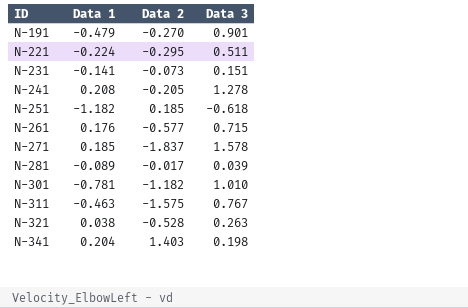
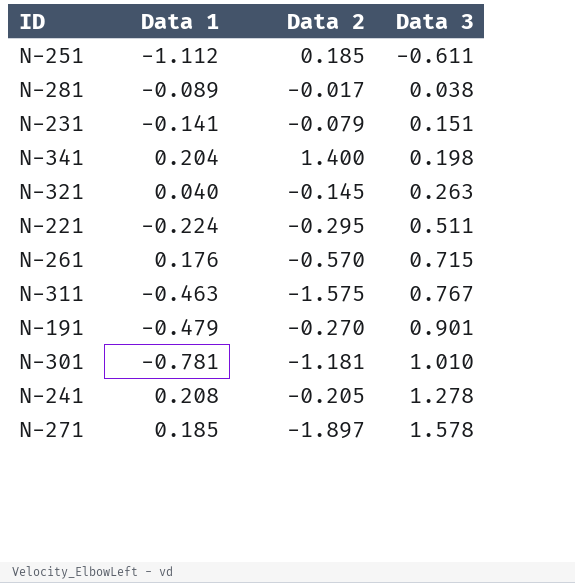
row order: ID ascending -> Data 3 ascending
N-251 | Data 1: -1.182 -> -1.112
N-251 | Data 3: -0.618 -> -0.611
N-281 | Data 3: 0.039 -> 0.038
N-231 | Data 2: -0.073 -> -0.079
N-341 | Data 2: 1.403 -> 1.400
N-321 | Data 1: 0.038 -> 0.040
N-321 | Data 2: -0.528 -> -0.145
N-261 | Data 2: -0.577 -> -0.570
N-301 | Data 2: -1.182 -> -1.181
N-271 | Data 2: -1.837 -> -1.897

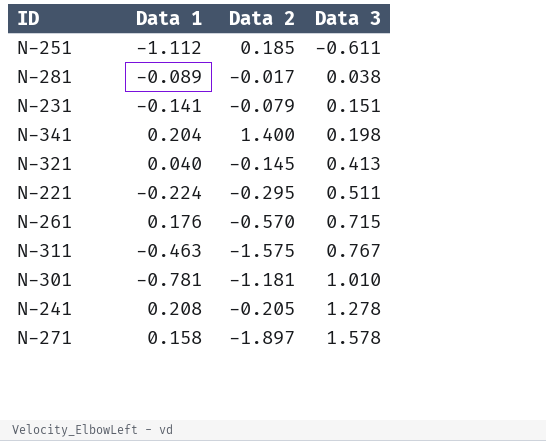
row N-191: -0.479 | -0.270 | 0.901 -> none
N-321 | Data 3: 0.263 -> 0.413
N-271 | Data 1: 0.185 -> 0.158

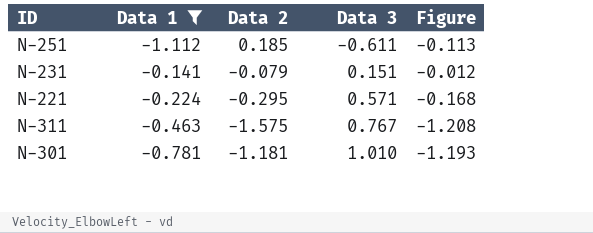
filter: none -> Data 1 <= -0.141
column Figure | formula: none -> [Data 2] * [Data 3]
N-221 | Data 3: 0.511 -> 0.571

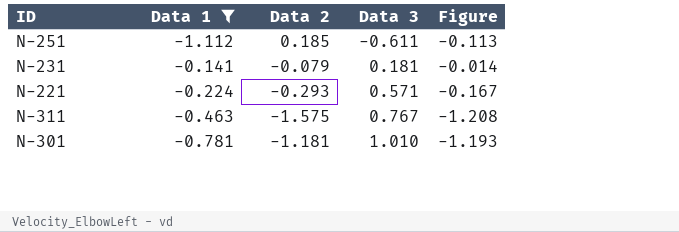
N-231 | Data 3: 0.151 -> 0.181
N-231 | Figure: -0.012 -> -0.014
N-221 | Data 2: -0.295 -> -0.293
N-221 | Figure: -0.168 -> -0.167

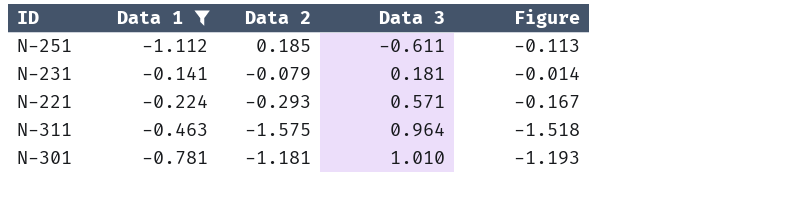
N-311 | Data 3: 0.767 -> 0.964
N-311 | Figure: -1.208 -> -1.518

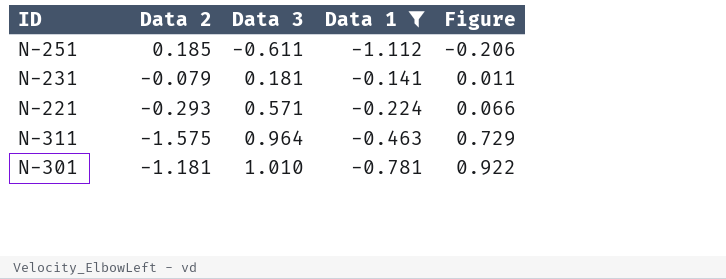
column Data 1 | position: 2 -> 4
column Figure | formula: [Data 2] * [Data 3] -> [Data 2] * [Data 1]

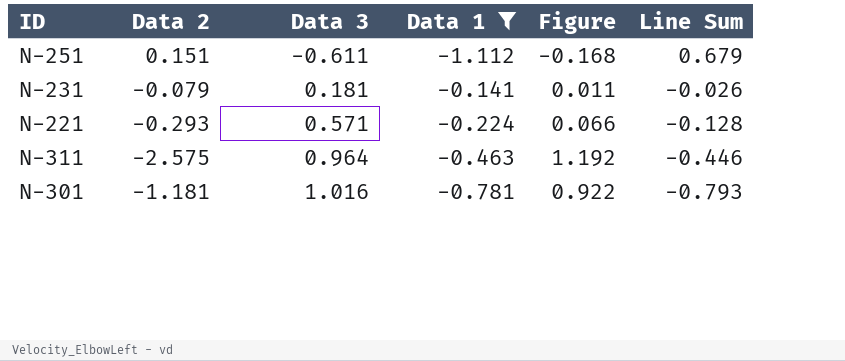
column Line Sum | formula: none -> [Data 3] * [Data 1]
N-251 | Data 2: 0.185 -> 0.151
N-251 | Figure: -0.206 -> -0.168
N-311 | Data 2: -1.575 -> -2.575
N-311 | Figure: 0.729 -> 1.192
N-301 | Data 3: 1.010 -> 1.016

